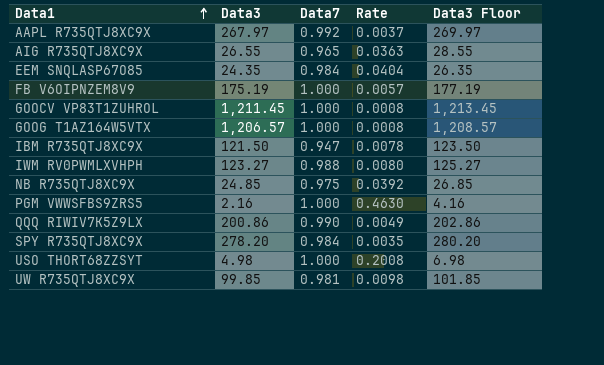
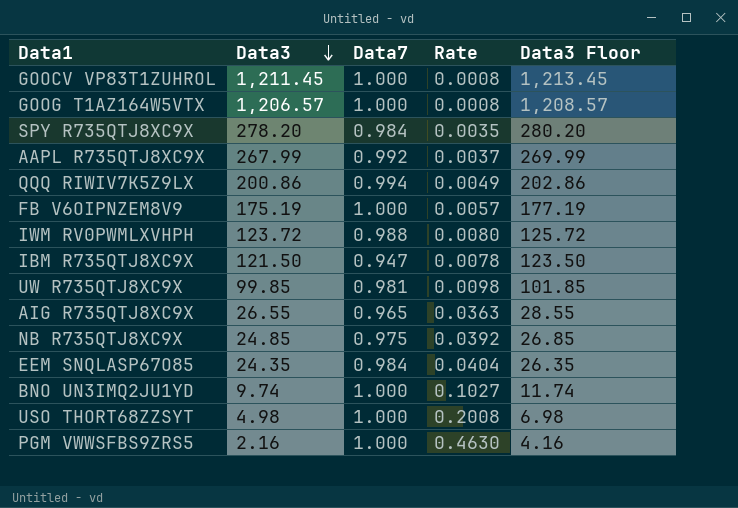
row order: Data1 ascending -> Data3 descending
AAPL R735QTJ8XC9X | Data3: 267.97 -> 267.99
AAPL R735QTJ8XC9X | Data3 Floor: 269.97 -> 269.99
QQQ RIWIV7K5Z9LX | Data7: 0.990 -> 0.994
IWM RV0PWMLXVHPH | Data3: 123.27 -> 123.72
IWM RV0PWMLXVHPH | Data3 Floor: 125.27 -> 125.72
row BNO UN3IMQ2JU1YD: none -> 9.74 | 1.000 | 0.1027 | 11.74

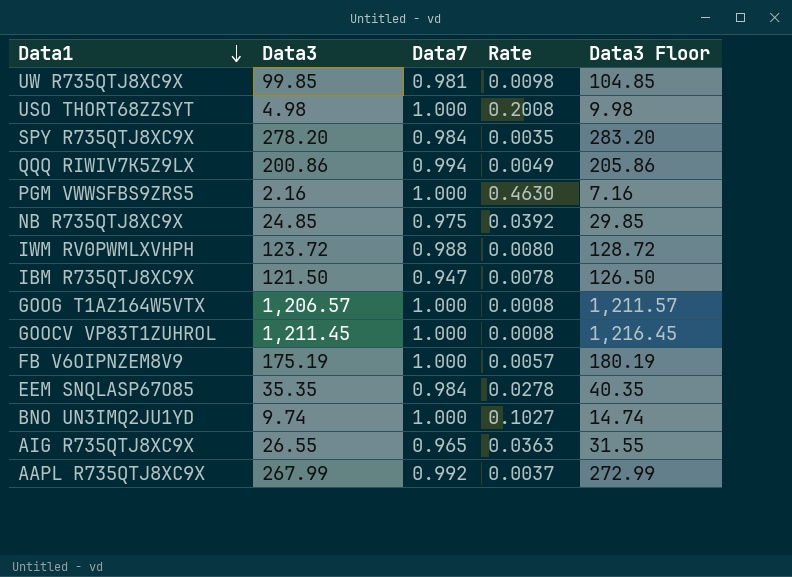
row order: Data3 descending -> Data1 descending
column Data3 Floor | formula: [Data3] + 2 -> [Data3] + 5
EEM SNQLASP67O85 | Data3: 24.35 -> 35.35
EEM SNQLASP67O85 | Rate: 0.0404 -> 0.0278

